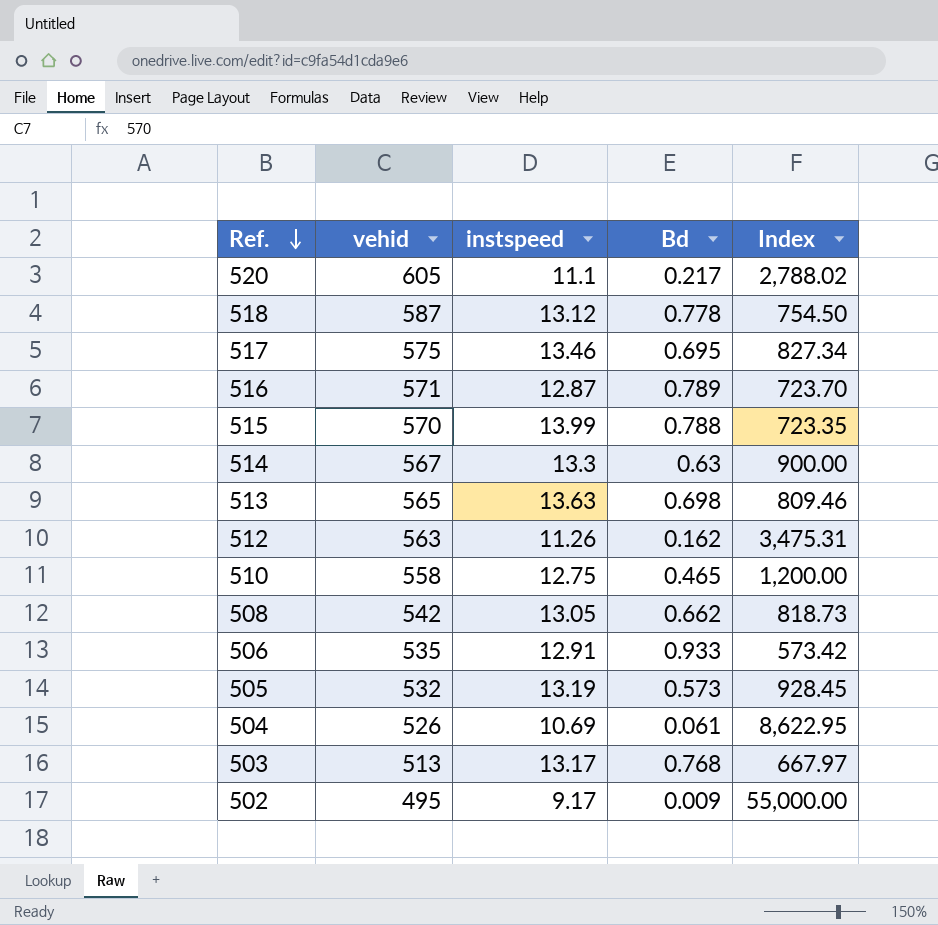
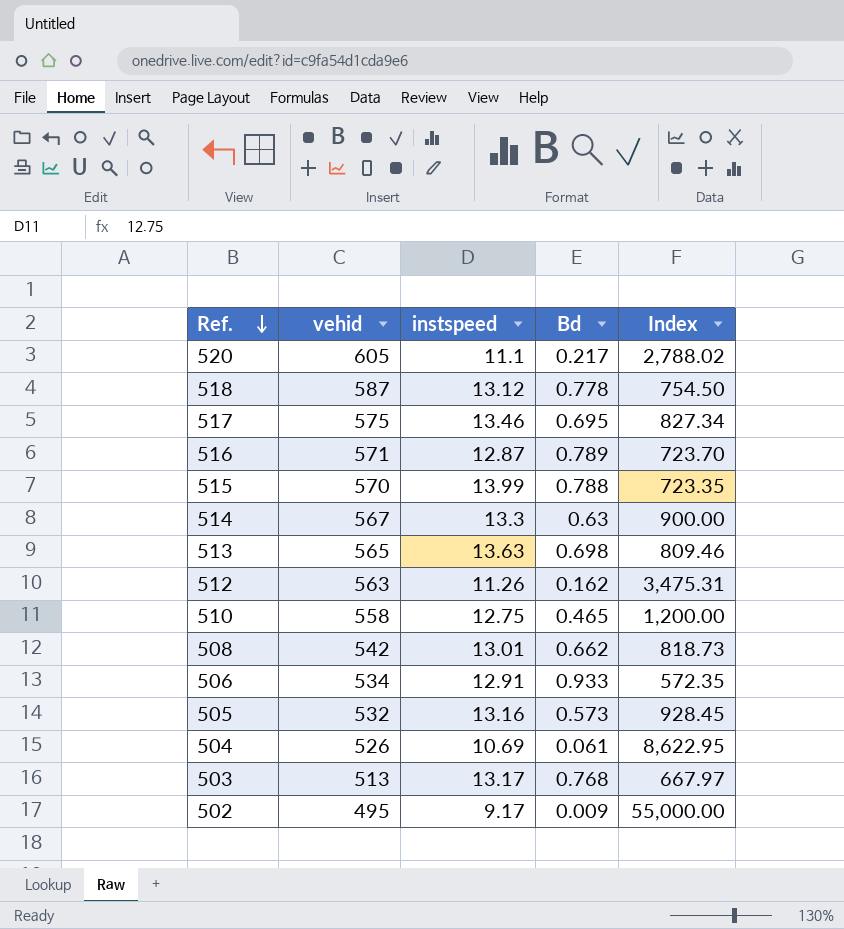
508 | instspeed: 13.05 -> 13.01
506 | vehid: 535 -> 534
506 | Index: 573.42 -> 572.35
505 | instspeed: 13.19 -> 13.16

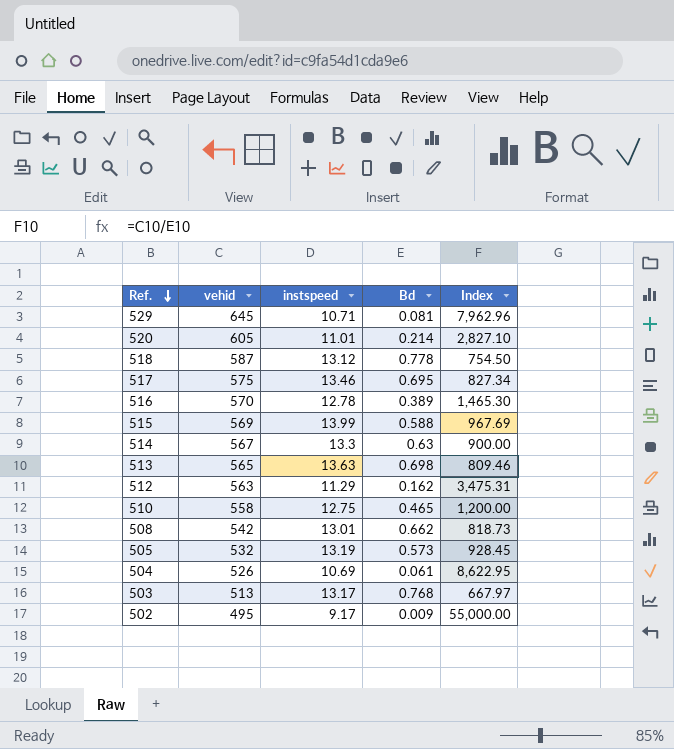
row 506: 534 | 12.91 | 0.933 | 572.35 -> none
row 529: none -> 645 | 10.71 | 0.081 | 7,962.96
520 | instspeed: 11.1 -> 11.01
520 | Bd: 0.217 -> 0.214
520 | Index: 2,788.02 -> 2,827.10
516 | vehid: 571 -> 570
516 | instspeed: 12.87 -> 12.78
516 | Bd: 0.789 -> 0.389
516 | Index: 723.70 -> 1,465.30
515 | vehid: 570 -> 569
515 | Bd: 0.788 -> 0.588
515 | Index: 723.35 -> 967.69
512 | instspeed: 11.26 -> 11.29
505 | instspeed: 13.16 -> 13.19

